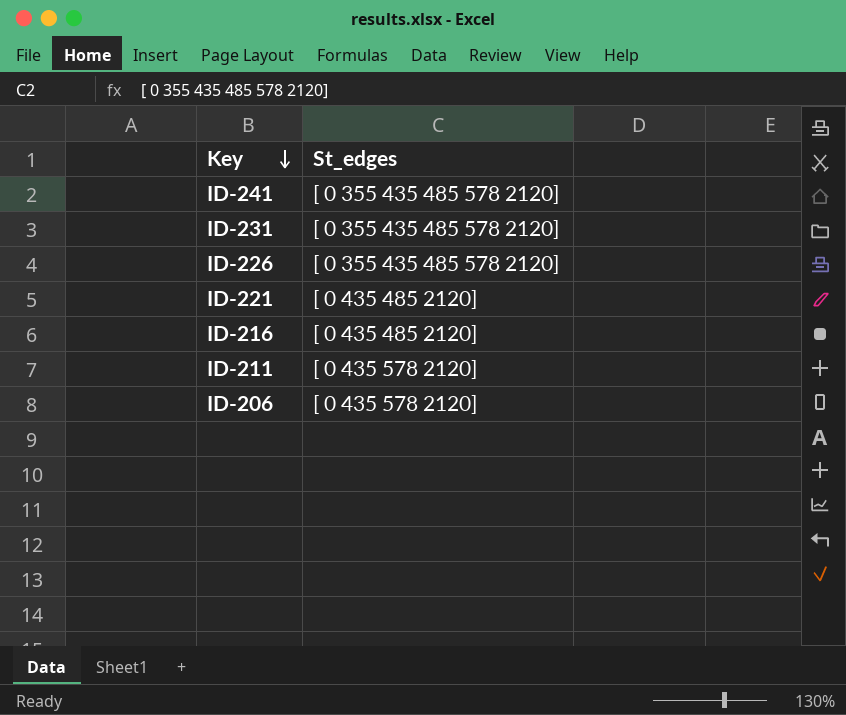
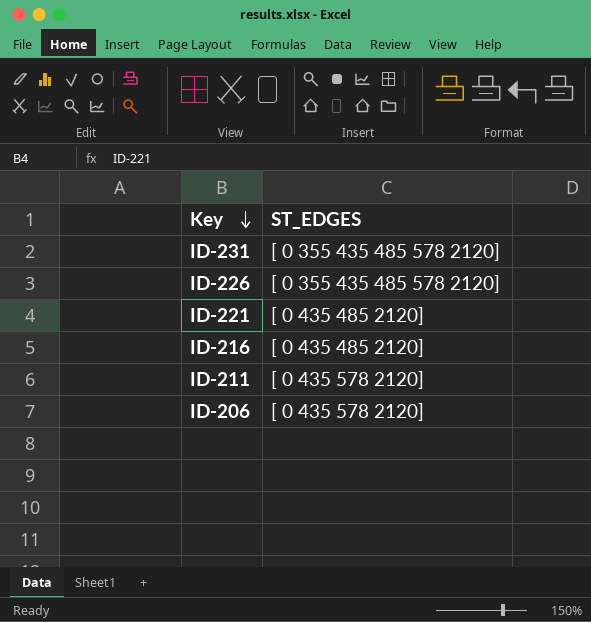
column name: St_edges -> ST_EDGES
row ID-241: [ 0 355 435 485 578 2120] -> none

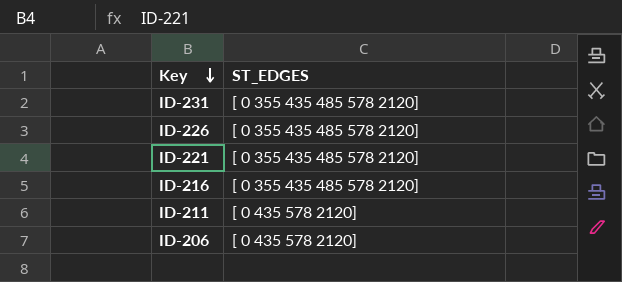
ID-221 | ST_EDGES: [ 0 435 485 2120] -> [ 0 355 435 485 578 2120]
ID-216 | ST_EDGES: [ 0 435 485 2120] -> [ 0 355 435 485 578 2120]

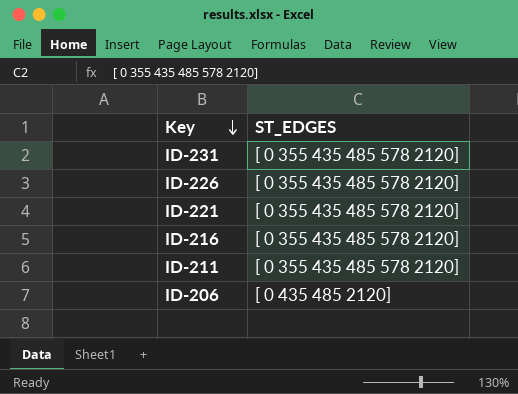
ID-211 | ST_EDGES: [ 0 435 578 2120] -> [ 0 355 435 485 578 2120]
ID-206 | ST_EDGES: [ 0 435 578 2120] -> [ 0 435 485 2120]

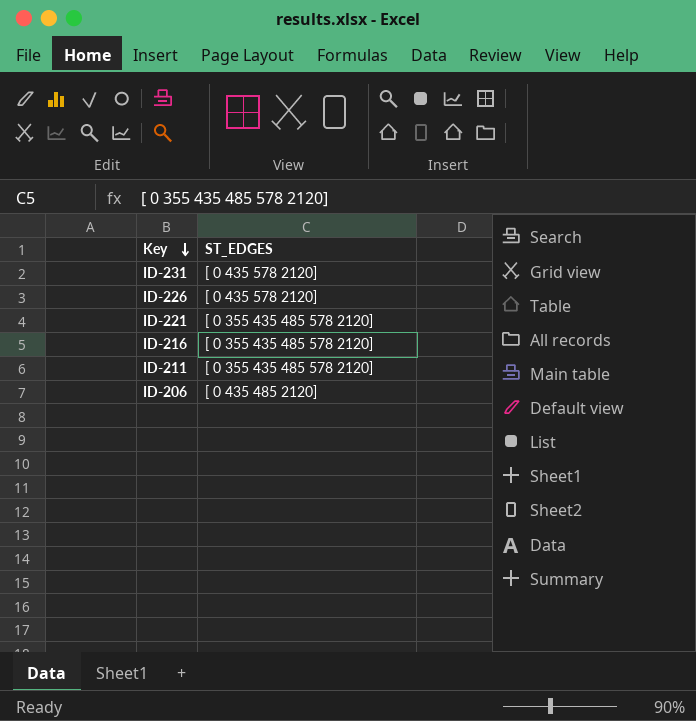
ID-231 | ST_EDGES: [ 0 355 435 485 578 2120] -> [ 0 435 578 2120]
ID-226 | ST_EDGES: [ 0 355 435 485 578 2120] -> [ 0 435 578 2120]

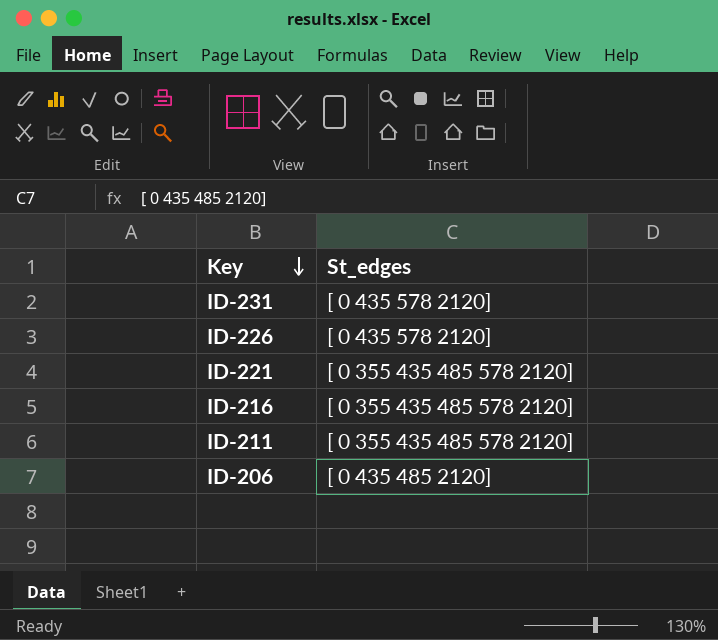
column name: ST_EDGES -> St_edges

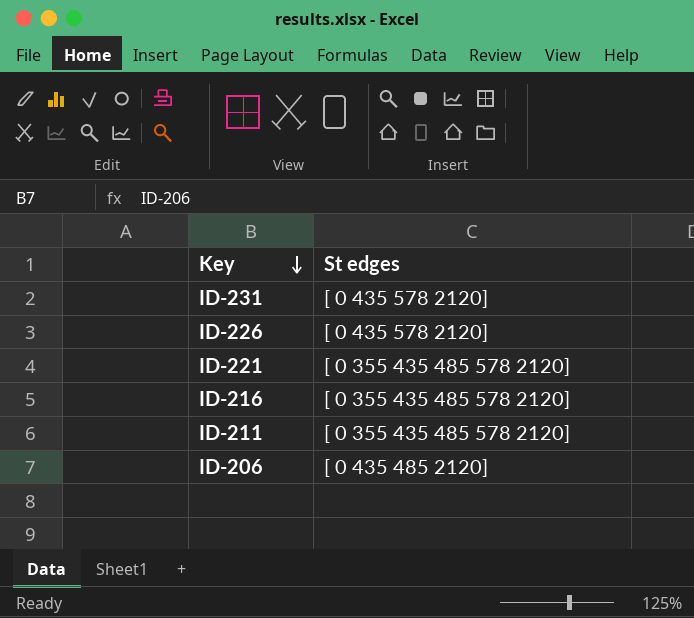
column name: St_edges -> St edges

